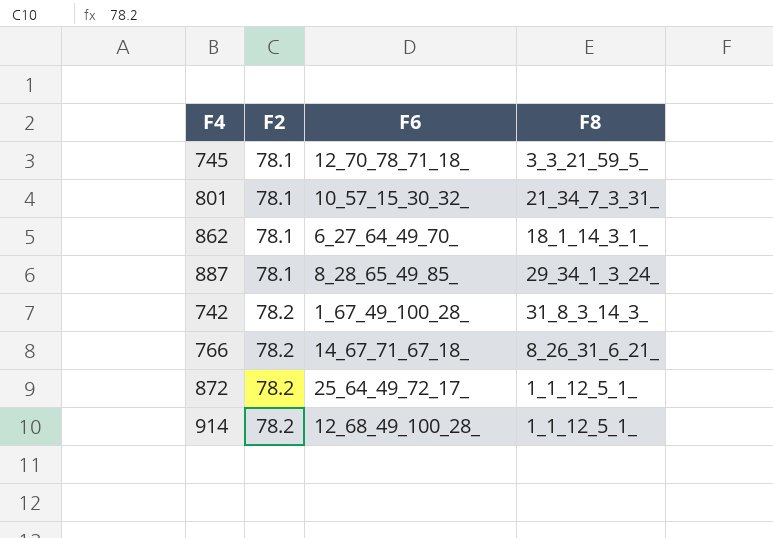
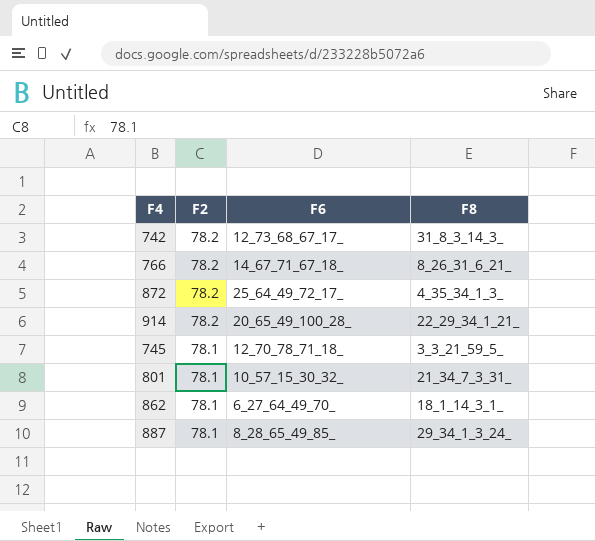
row order: F2 ascending -> F2 descending
742 | F6: 1_67_49_100_28_ -> 12_73_68_67_17_
872 | F8: 1_1_12_5_1_ -> 4_35_34_1_3_
914 | F6: 12_68_49_100_28_ -> 20_65_49_100_28_
914 | F8: 1_1_12_5_1_ -> 22_29_34_1_21_

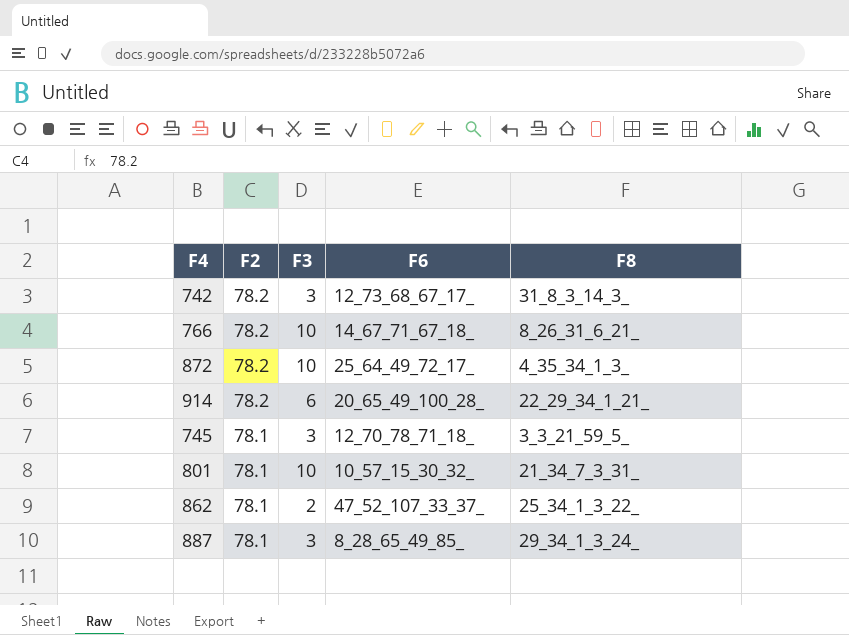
column F3 | position: none -> 3
862 | F6: 6_27_64_49_70_ -> 47_52_107_33_37_
862 | F8: 18_1_14_3_1_ -> 25_34_1_3_22_

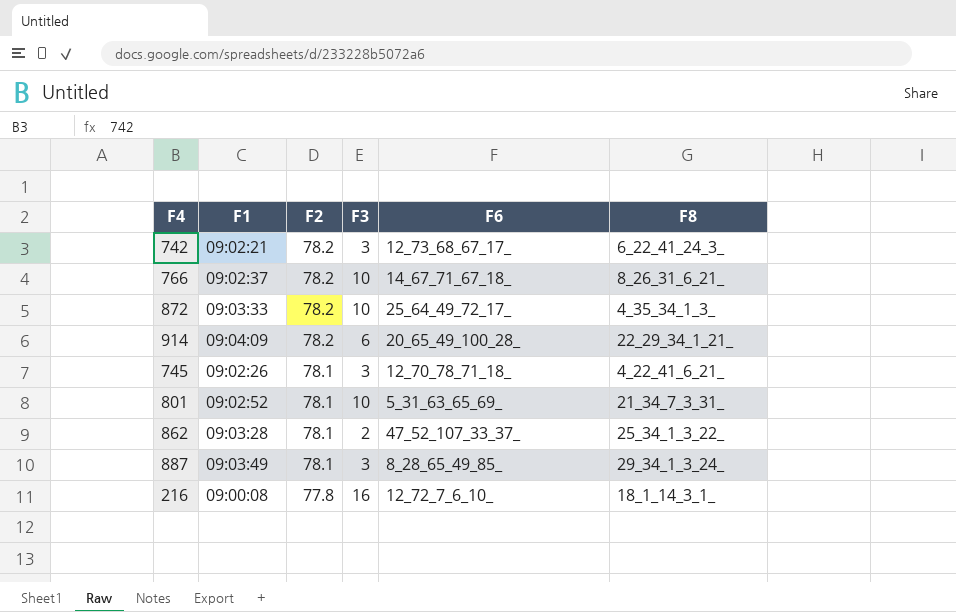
column F1 | position: none -> 2
742 | F8: 31_8_3_14_3_ -> 6_22_41_24_3_
745 | F8: 3_3_21_59_5_ -> 4_22_41_6_21_
801 | F6: 10_57_15_30_32_ -> 5_31_63_65_69_
row 216: none -> 09:00:08 | 77.8 | 16 | 12_72_7_6_10_ | 18_1_14_3_1_

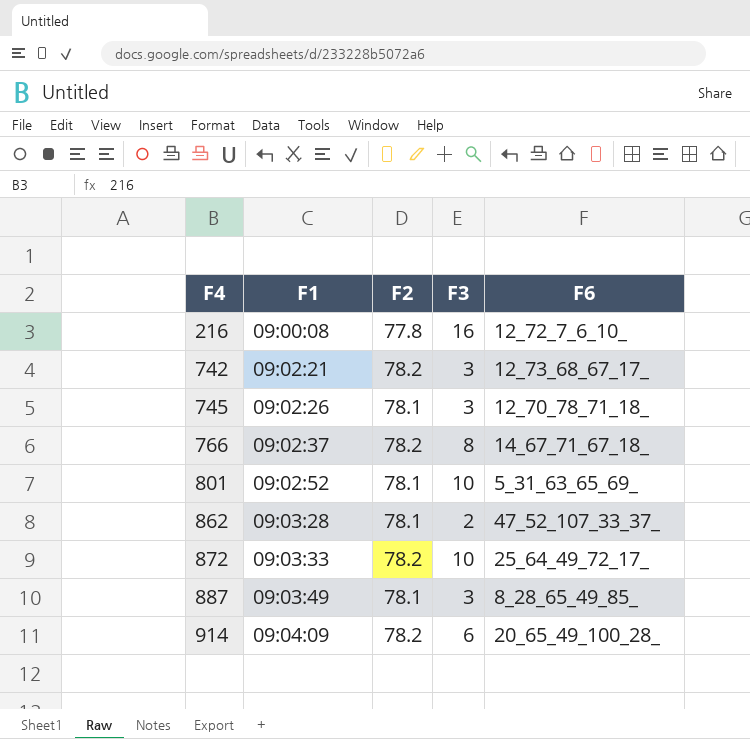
row order: F2 descending -> F4 ascending
column F8 | position: 6 -> none
766 | F3: 10 -> 8

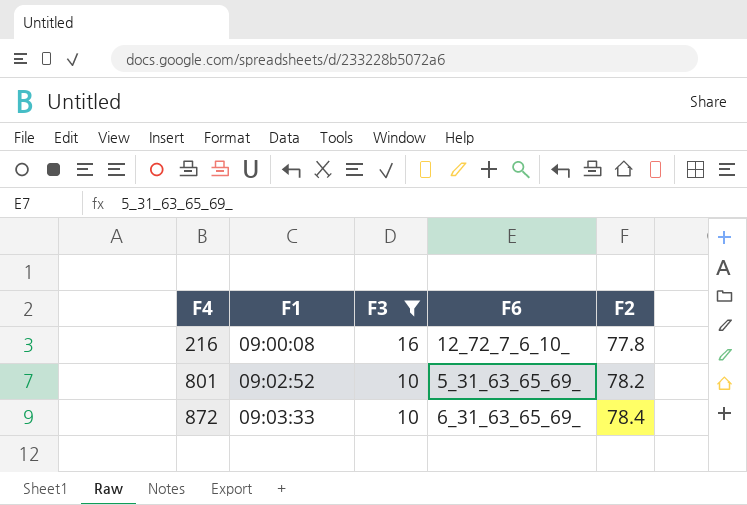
filter: none -> F3 >= 10
column F2 | position: 3 -> 5
801 | F2: 78.1 -> 78.2
872 | F6: 25_64_49_72_17_ -> 6_31_63_65_69_
872 | F2: 78.2 -> 78.4

